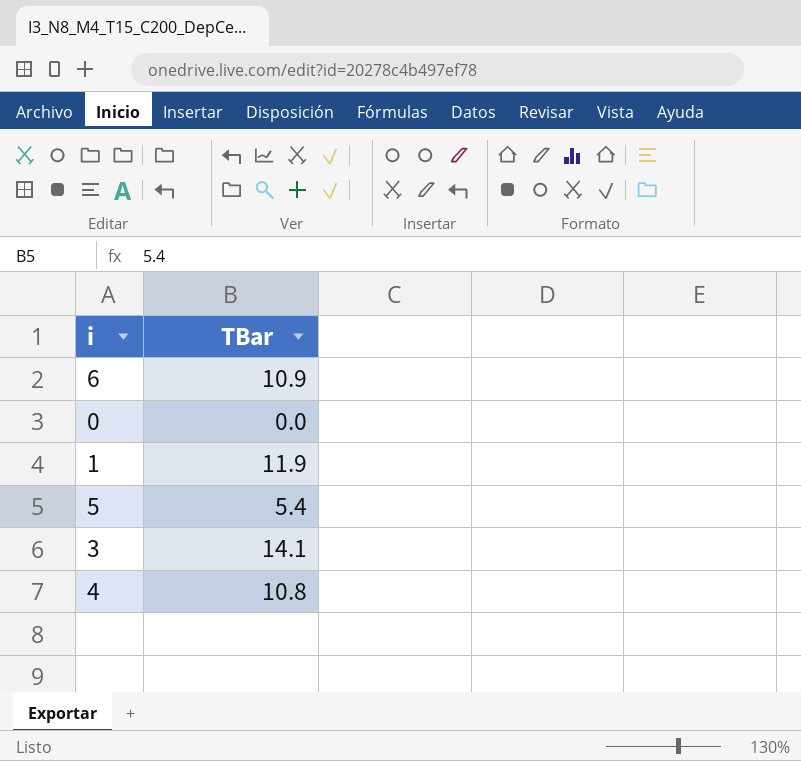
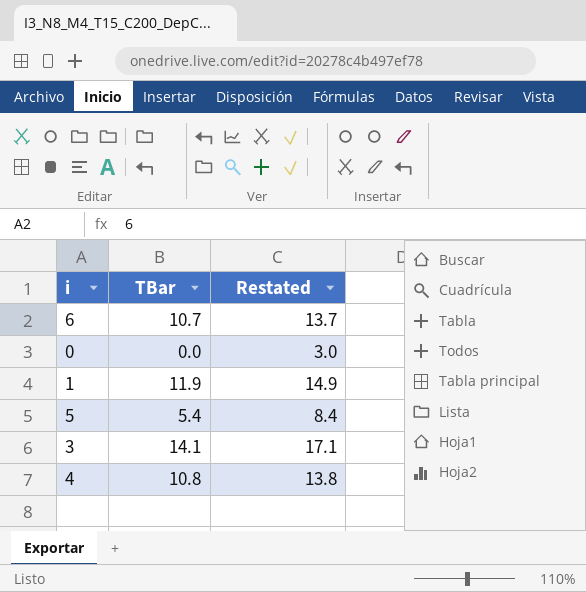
column Restated | formula: none -> [TBar] + 3
6 | TBar: 10.9 -> 10.7

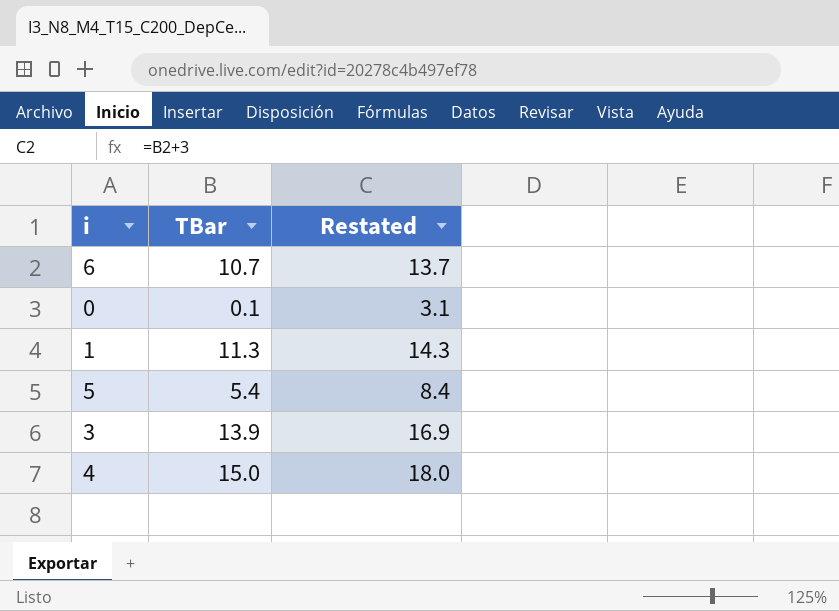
0 | TBar: 0.0 -> 0.1
0 | Restated: 3.0 -> 3.1
1 | TBar: 11.9 -> 11.3
1 | Restated: 14.9 -> 14.3
3 | TBar: 14.1 -> 13.9
3 | Restated: 17.1 -> 16.9
4 | TBar: 10.8 -> 15.0
4 | Restated: 13.8 -> 18.0

